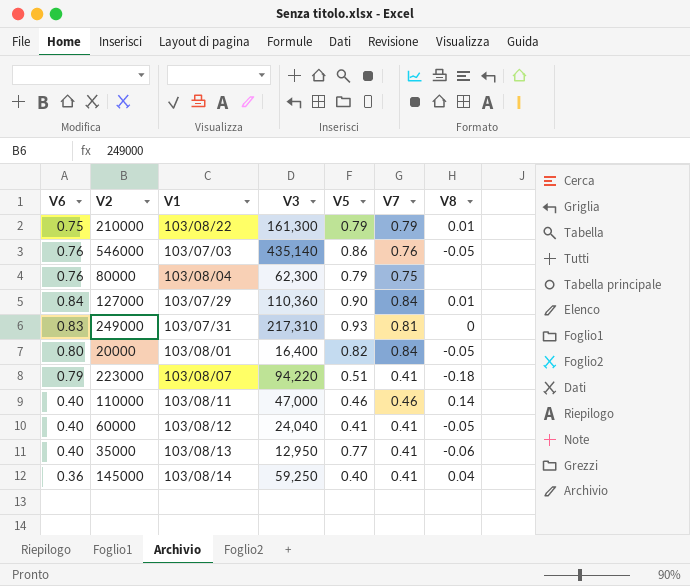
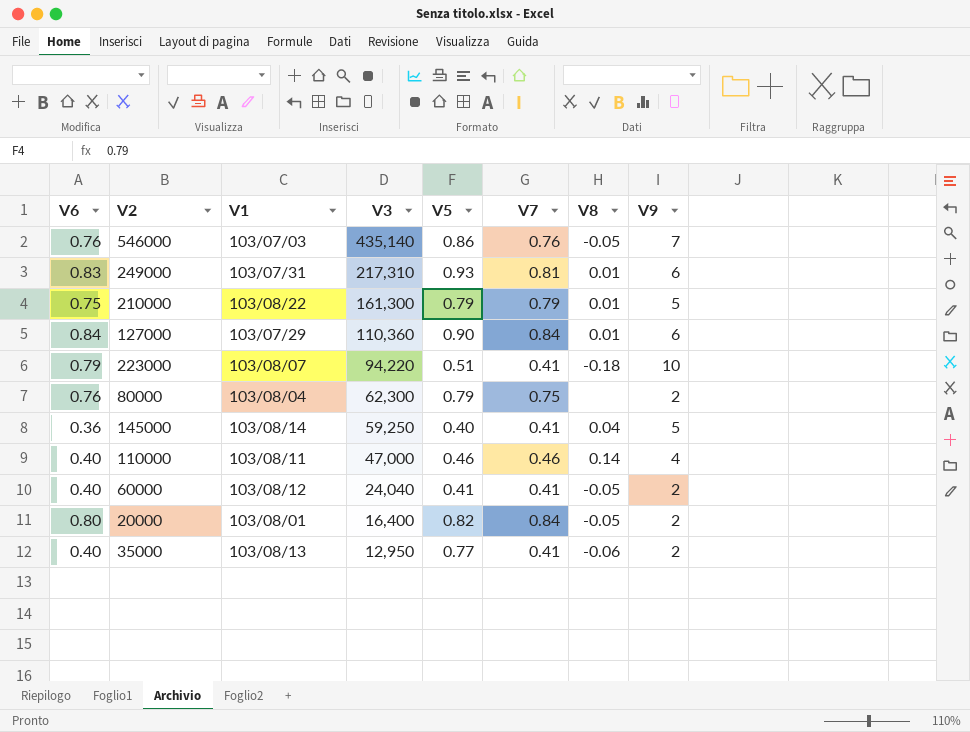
row order: none -> V3 descending
column V9 | position: none -> 8
249000 | V8: 0 -> 0.01

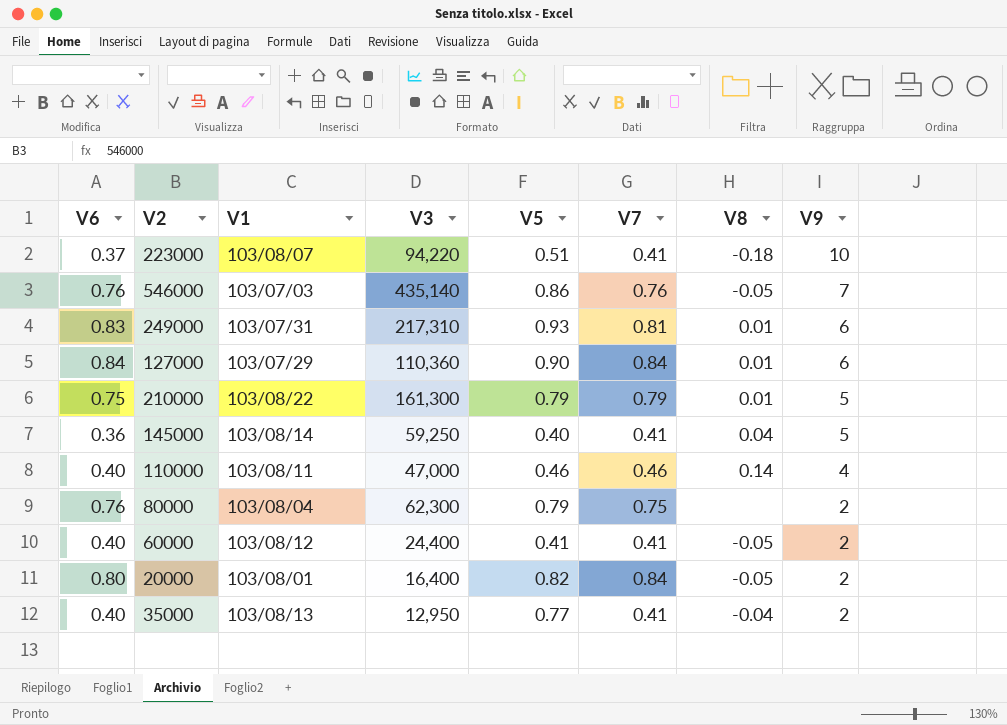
row order: V3 descending -> V9 descending
223000 | V6: 0.79 -> 0.37
60000 | V3: 24,040 -> 24,400
35000 | V8: -0.06 -> -0.04

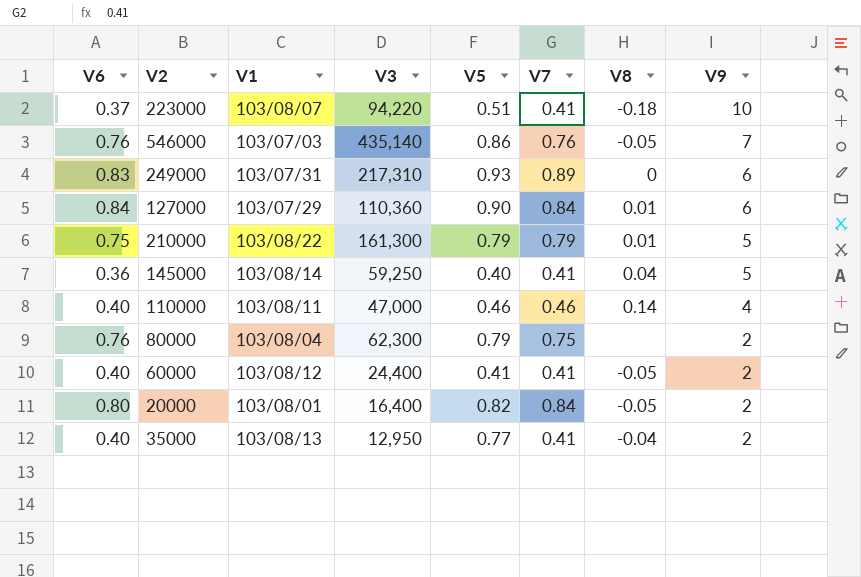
249000 | V7: 0.81 -> 0.89
249000 | V8: 0.01 -> 0

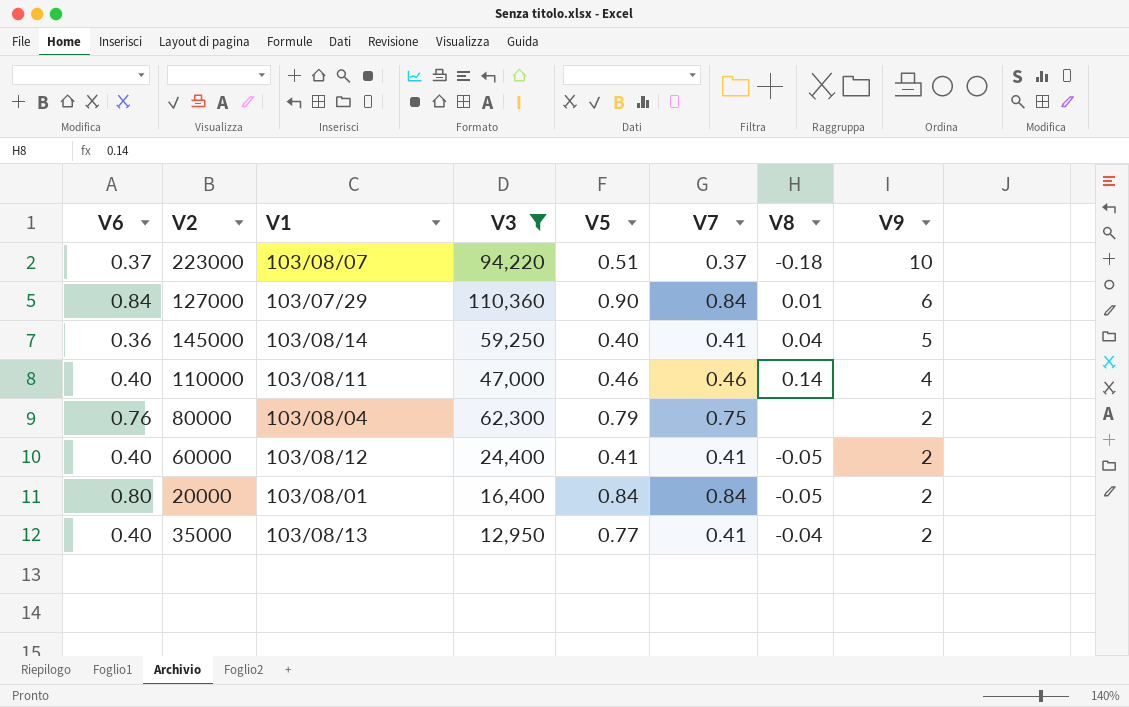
filter: none -> V3 <= 110,360
223000 | V7: 0.41 -> 0.37
20000 | V5: 0.82 -> 0.84

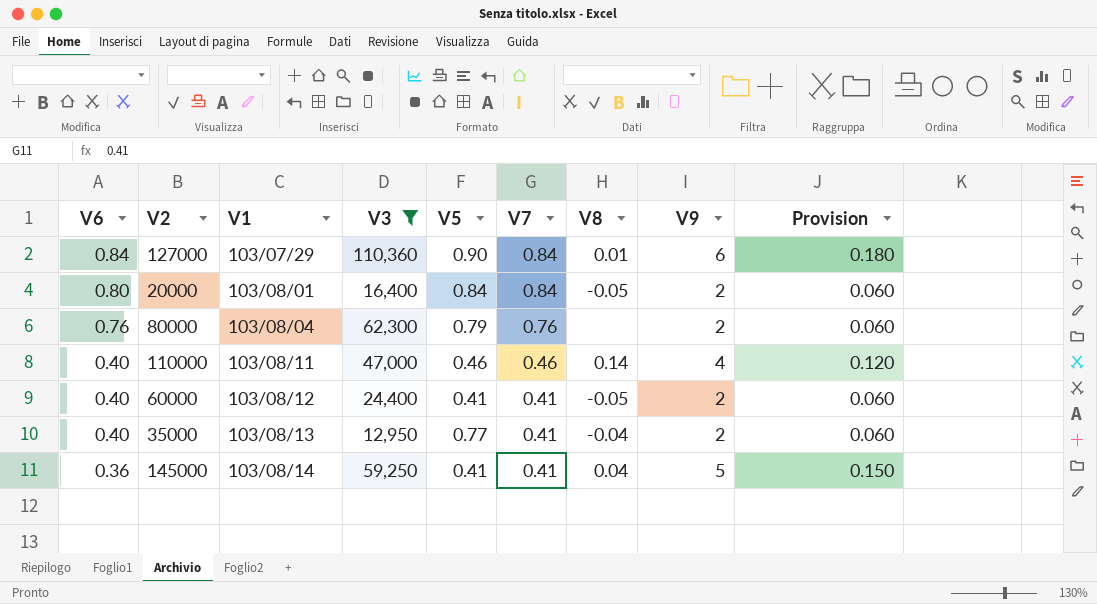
row order: V9 descending -> V6 descending
column Provision | formula: none -> [V9] * 0.03
row 223000: 0.37 | 103/08/07 | 94,220 | 0.51 | 0.37 | -0.18 | 10 -> none
80000 | V7: 0.75 -> 0.76
145000 | V5: 0.40 -> 0.41

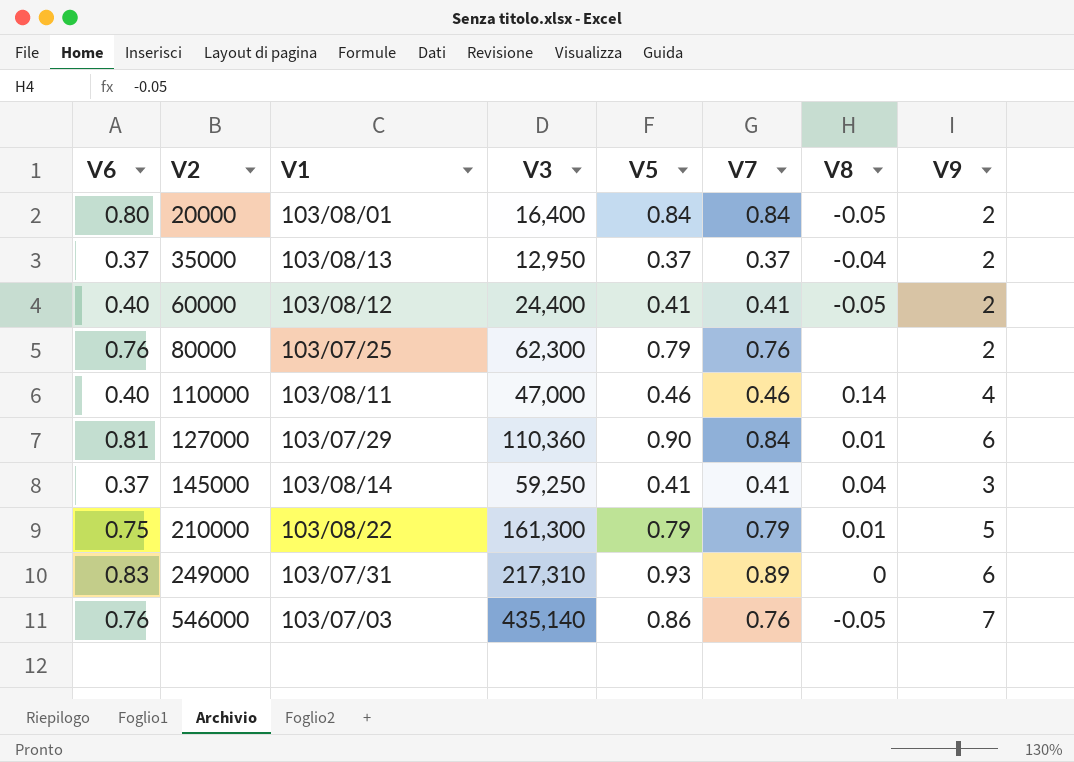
filter: V3 <= 110,360 -> none
row order: V6 descending -> V2 ascending
column Provision | formula: [V9] * 0.03 -> none
35000 | V6: 0.40 -> 0.37
35000 | V5: 0.77 -> 0.37
35000 | V7: 0.41 -> 0.37
80000 | V1: 103/08/04 -> 103/07/25
127000 | V6: 0.84 -> 0.81
145000 | V6: 0.36 -> 0.37
145000 | V9: 5 -> 3

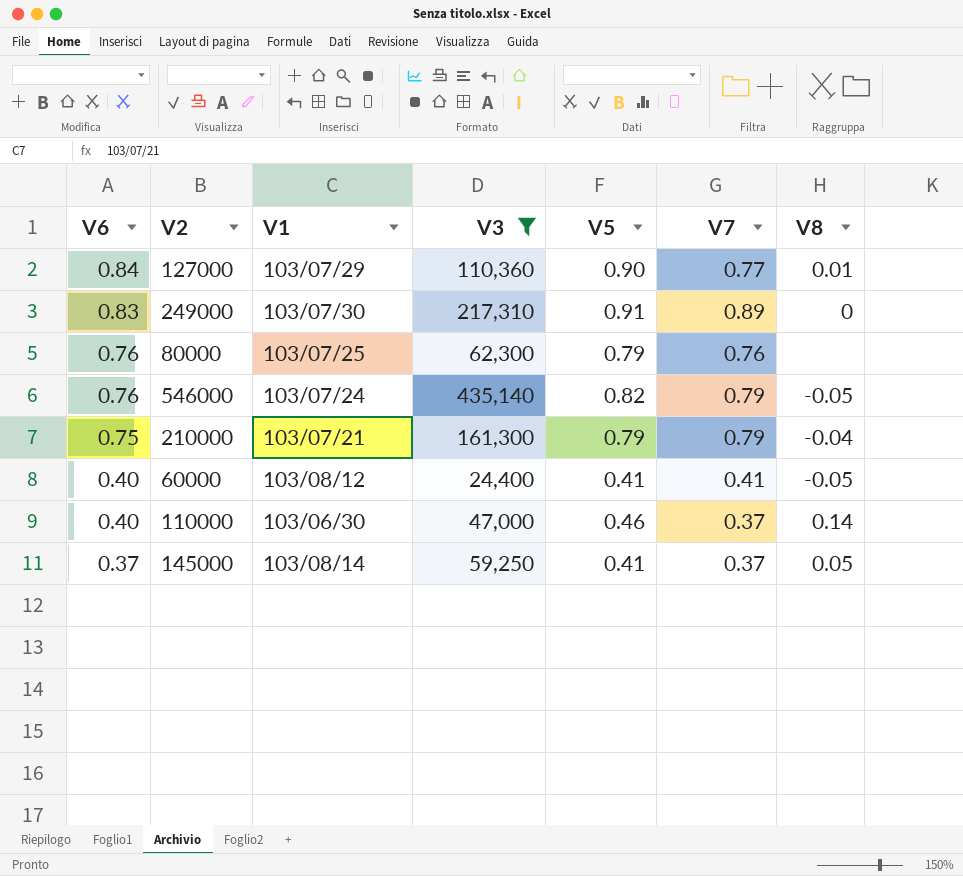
filter: none -> V3 >= 24,400
row order: V2 ascending -> V6 descending
column V9 | position: 8 -> none
127000 | V6: 0.81 -> 0.84
127000 | V7: 0.84 -> 0.77
249000 | V1: 103/07/31 -> 103/07/30
249000 | V5: 0.93 -> 0.91
546000 | V1: 103/07/03 -> 103/07/24
546000 | V5: 0.86 -> 0.82
546000 | V7: 0.76 -> 0.79
210000 | V1: 103/08/22 -> 103/07/21
210000 | V8: 0.01 -> -0.04
110000 | V1: 103/08/11 -> 103/06/30
110000 | V7: 0.46 -> 0.37
145000 | V7: 0.41 -> 0.37
145000 | V8: 0.04 -> 0.05

